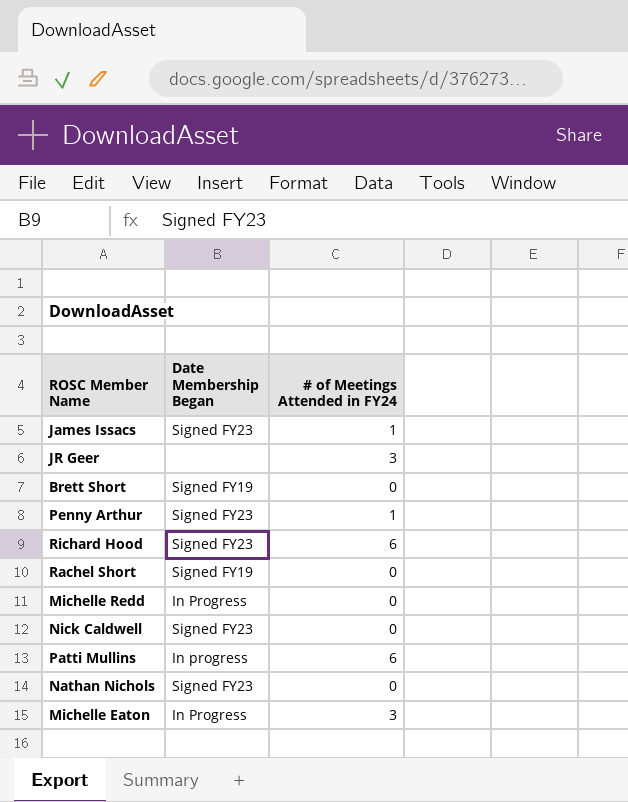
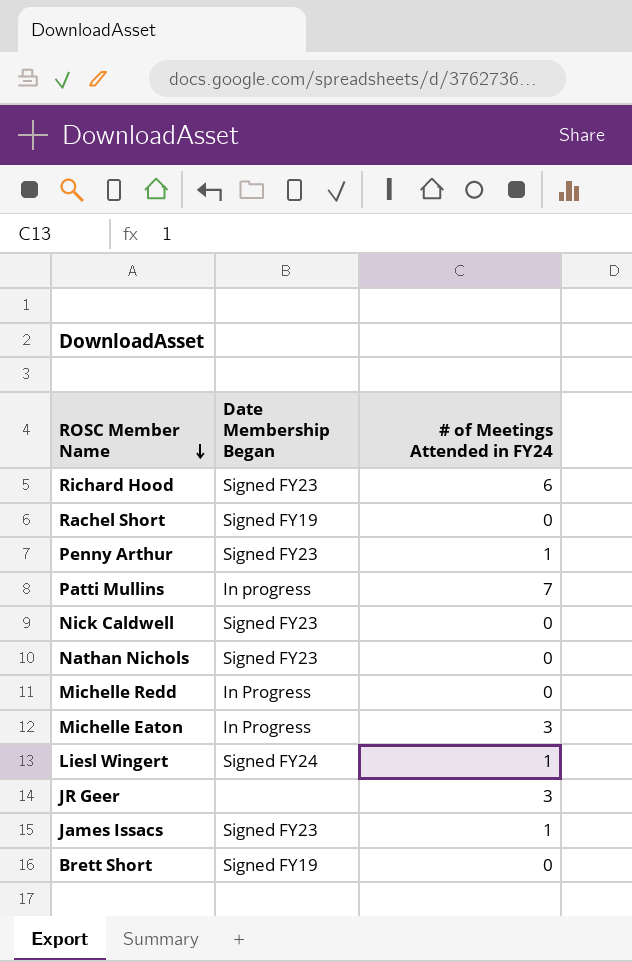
row order: none -> ROSC Member Name descending
Patti Mullins | # of Meetings Attended in FY24: 6 -> 7
row Liesl Wingert: none -> Signed FY24 | 1

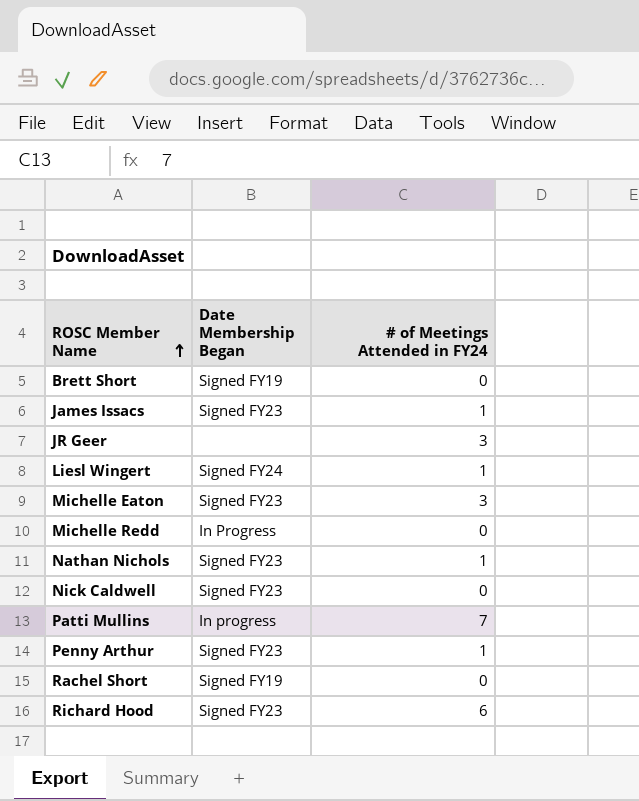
row order: ROSC Member Name descending -> ROSC Member Name ascending
Michelle Eaton | Date Membership Began: In Progress -> Signed FY23
Nathan Nichols | # of Meetings Attended in FY24: 0 -> 1

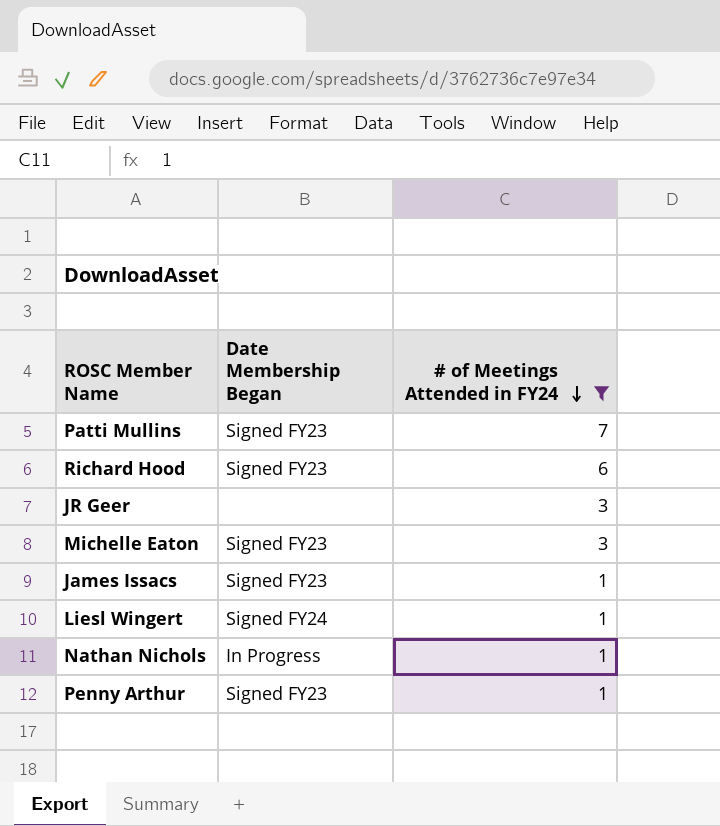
filter: none -> # of Meetings Attended in FY24 != 0
row order: ROSC Member Name ascending -> # of Meetings Attended in FY24 descending
Patti Mullins | Date Membership Began: In progress -> Signed FY23
Nathan Nichols | Date Membership Began: Signed FY23 -> In Progress

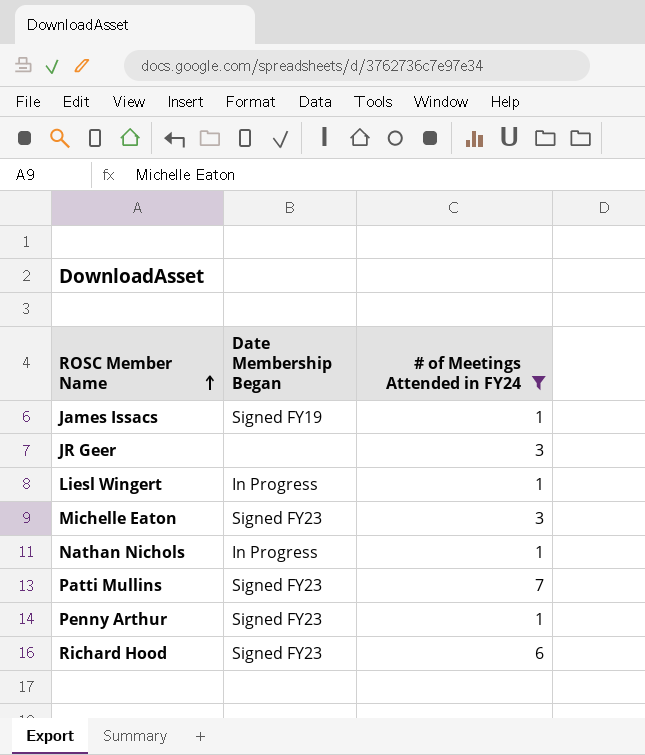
row order: # of Meetings Attended in FY24 descending -> ROSC Member Name ascending
James Issacs | Date Membership Began: Signed FY23 -> Signed FY19
Liesl Wingert | Date Membership Began: Signed FY24 -> In Progress

